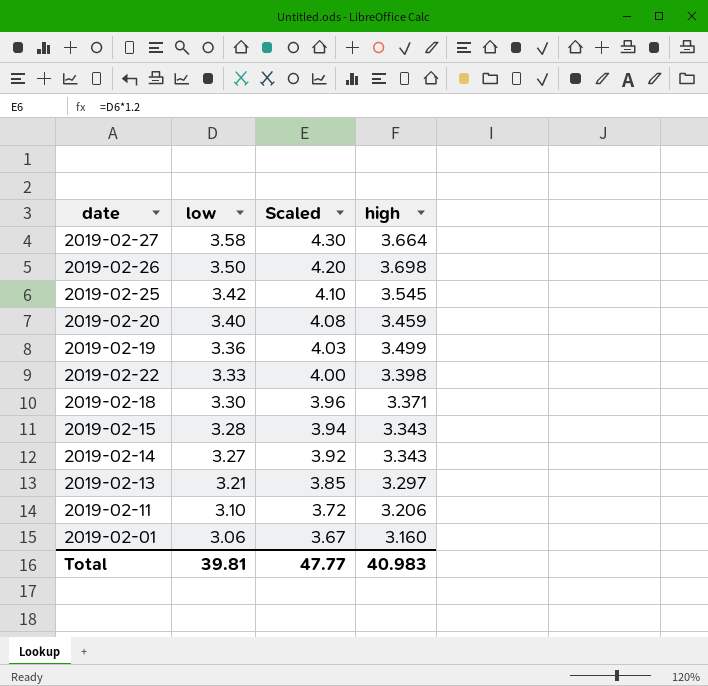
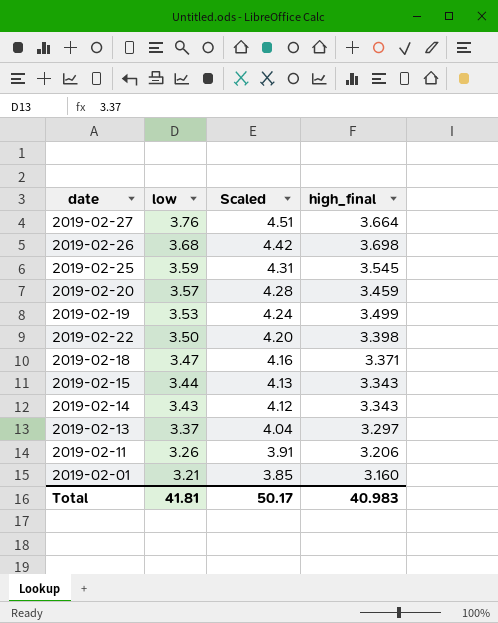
column name: high -> high_final
2019-02-27 | low: 3.58 -> 3.76
2019-02-27 | Scaled: 4.30 -> 4.51
2019-02-26 | low: 3.50 -> 3.68
2019-02-26 | Scaled: 4.20 -> 4.42
2019-02-25 | low: 3.42 -> 3.59
2019-02-25 | Scaled: 4.10 -> 4.31
2019-02-20 | low: 3.40 -> 3.57
2019-02-20 | Scaled: 4.08 -> 4.28
2019-02-19 | low: 3.36 -> 3.53
2019-02-19 | Scaled: 4.03 -> 4.24
2019-02-22 | low: 3.33 -> 3.50
2019-02-22 | Scaled: 4.00 -> 4.20
2019-02-18 | low: 3.30 -> 3.47
2019-02-18 | Scaled: 3.96 -> 4.16
2019-02-15 | low: 3.28 -> 3.44
2019-02-15 | Scaled: 3.94 -> 4.13
2019-02-14 | low: 3.27 -> 3.43
2019-02-14 | Scaled: 3.92 -> 4.12
2019-02-13 | low: 3.21 -> 3.37
2019-02-13 | Scaled: 3.85 -> 4.04
2019-02-11 | low: 3.10 -> 3.26
2019-02-11 | Scaled: 3.72 -> 3.91
2019-02-01 | low: 3.06 -> 3.21
2019-02-01 | Scaled: 3.67 -> 3.85
Total | low: 39.81 -> 41.81
Total | Scaled: 47.77 -> 50.17

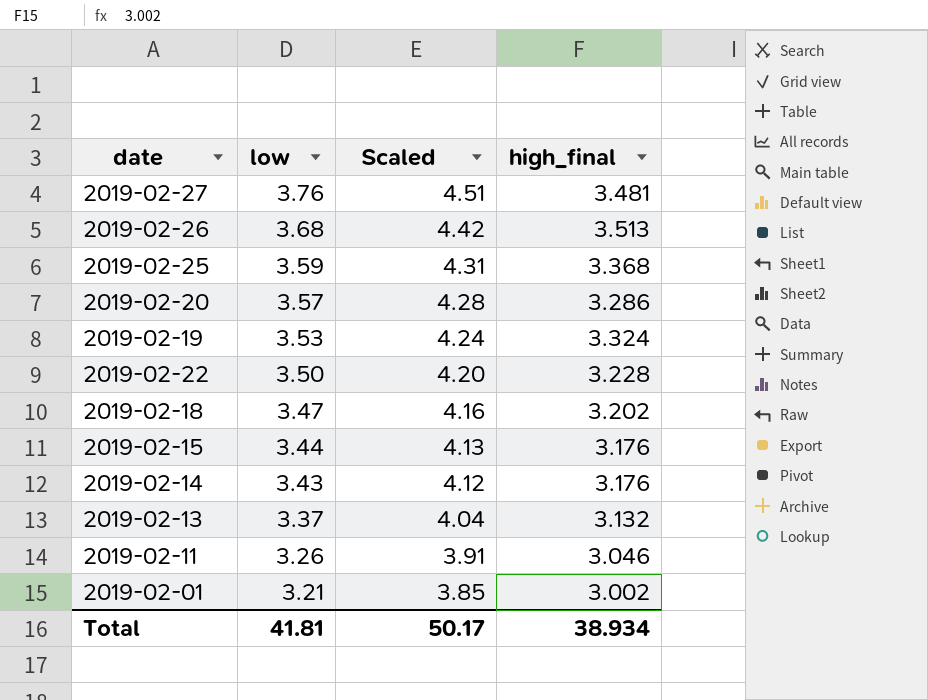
2019-02-27 | high_final: 3.664 -> 3.481
2019-02-26 | high_final: 3.698 -> 3.513
2019-02-25 | high_final: 3.545 -> 3.368
2019-02-20 | high_final: 3.459 -> 3.286
2019-02-19 | high_final: 3.499 -> 3.324
2019-02-22 | high_final: 3.398 -> 3.228
2019-02-18 | high_final: 3.371 -> 3.202
2019-02-15 | high_final: 3.343 -> 3.176
2019-02-14 | high_final: 3.343 -> 3.176
2019-02-13 | high_final: 3.297 -> 3.132
2019-02-11 | high_final: 3.206 -> 3.046
2019-02-01 | high_final: 3.160 -> 3.002
Total | high_final: 40.983 -> 38.934

